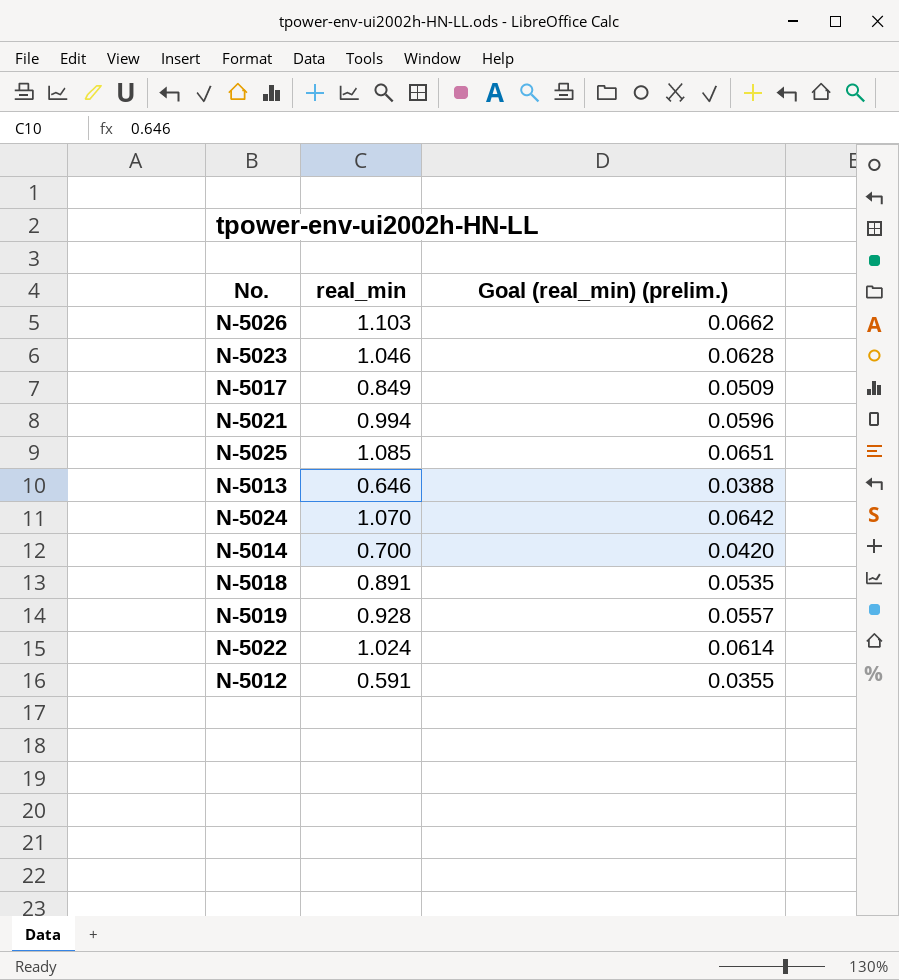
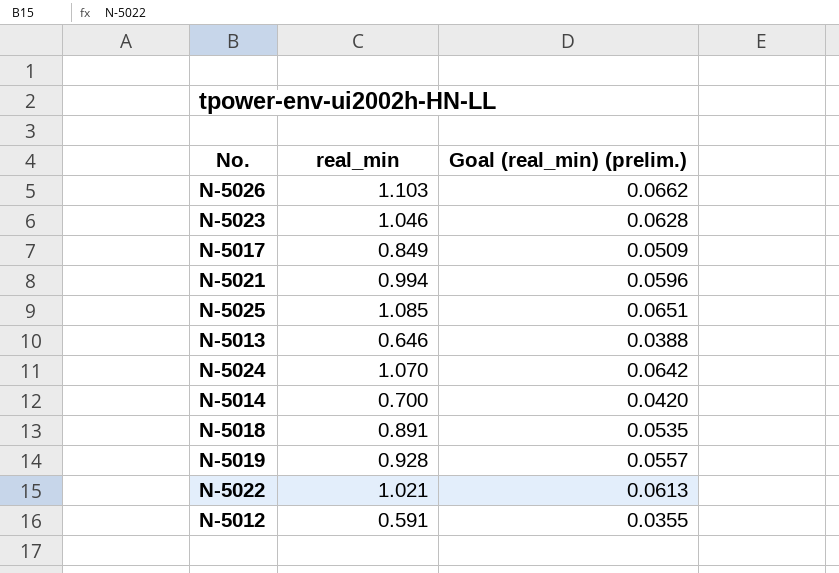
N-5022 | real_min: 1.024 -> 1.021
N-5022 | Goal (real_min) (prelim.): 0.0614 -> 0.0613

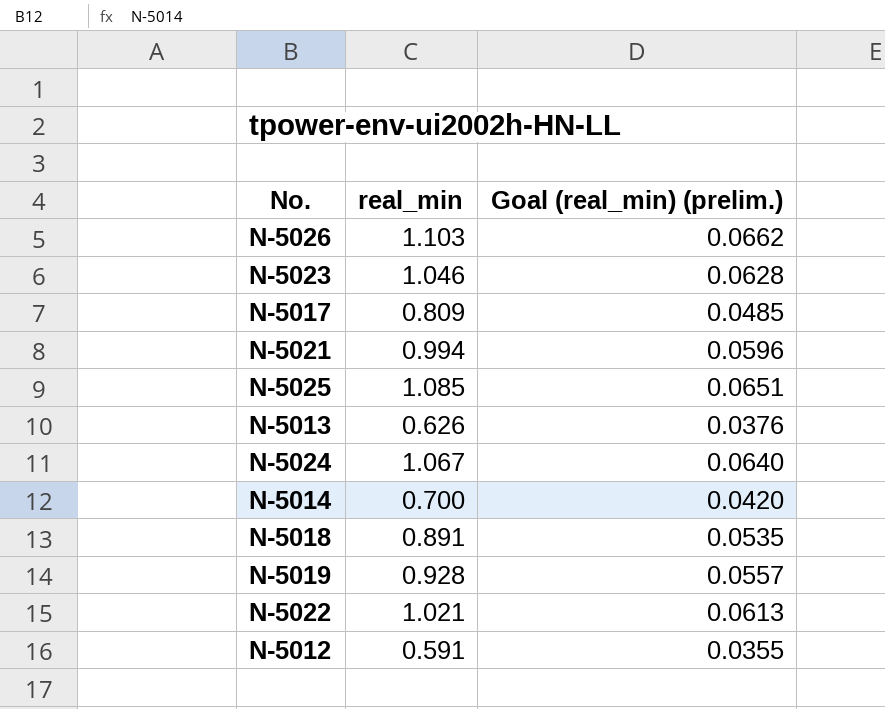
N-5017 | real_min: 0.849 -> 0.809
N-5017 | Goal (real_min) (prelim.): 0.0509 -> 0.0485
N-5013 | real_min: 0.646 -> 0.626
N-5013 | Goal (real_min) (prelim.): 0.0388 -> 0.0376
N-5024 | real_min: 1.070 -> 1.067
N-5024 | Goal (real_min) (prelim.): 0.0642 -> 0.0640

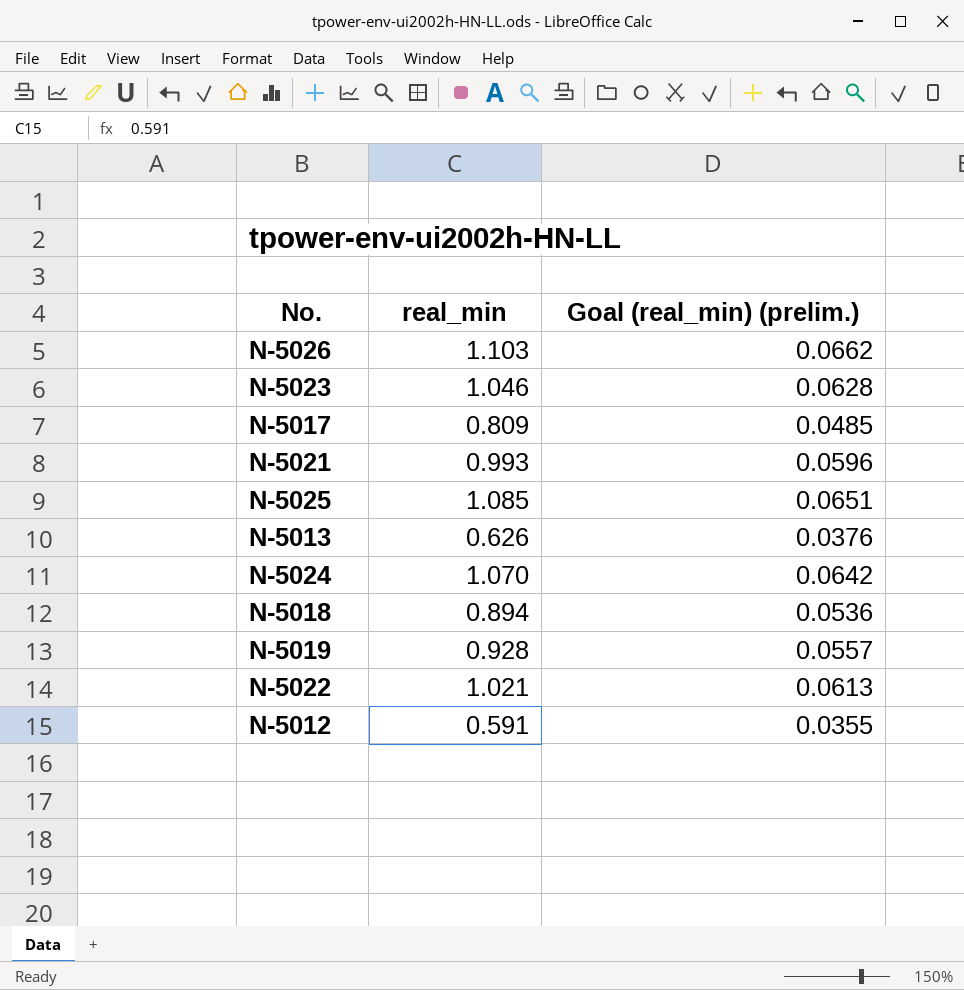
row N-5014: 0.700 | 0.0420 -> none
N-5021 | real_min: 0.994 -> 0.993
N-5024 | real_min: 1.067 -> 1.070
N-5024 | Goal (real_min) (prelim.): 0.0640 -> 0.0642
N-5018 | real_min: 0.891 -> 0.894
N-5018 | Goal (real_min) (prelim.): 0.0535 -> 0.0536

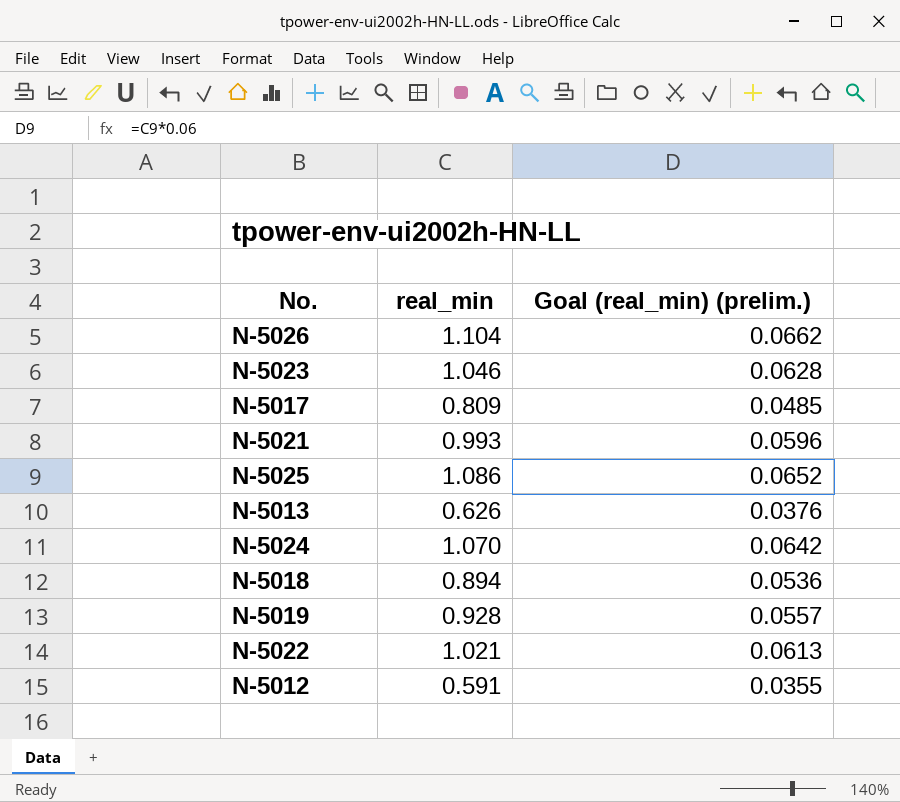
N-5026 | real_min: 1.103 -> 1.104
N-5025 | real_min: 1.085 -> 1.086
N-5025 | Goal (real_min) (prelim.): 0.0651 -> 0.0652

